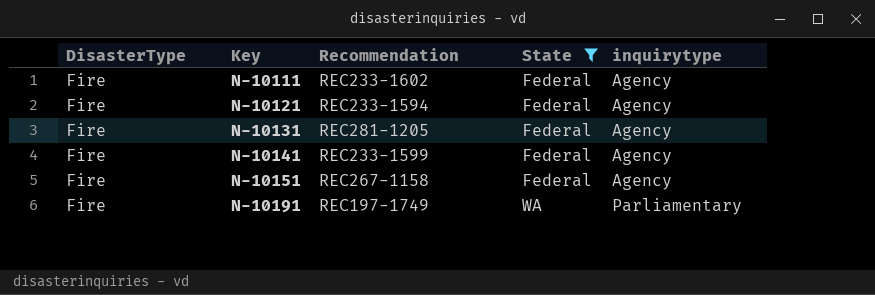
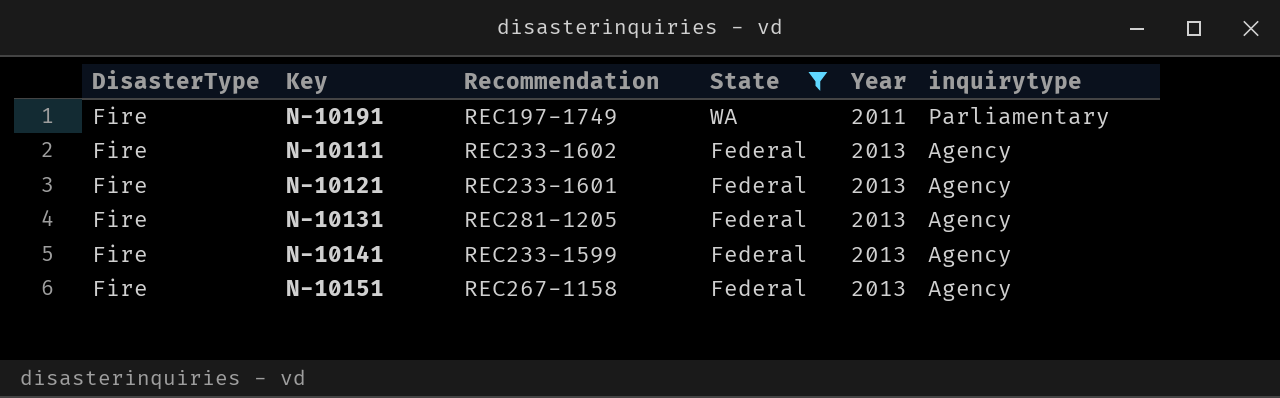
row order: Key ascending -> State descending
column Year | position: none -> 5
N-10121 | Recommendation: REC233-1594 -> REC233-1601

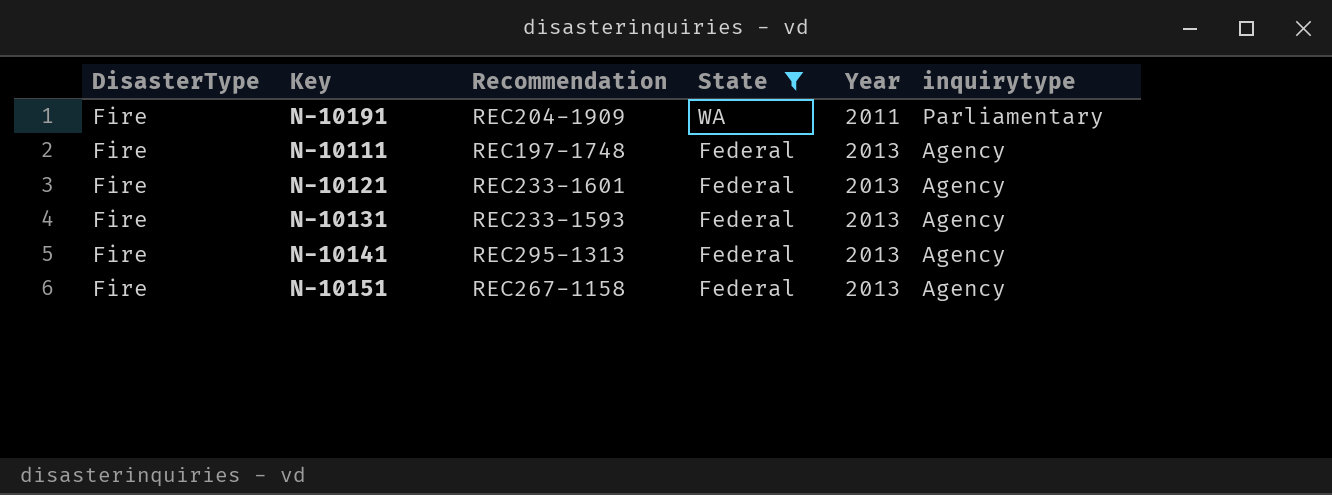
N-10191 | Recommendation: REC197-1749 -> REC204-1909
N-10111 | Recommendation: REC233-1602 -> REC197-1748
N-10131 | Recommendation: REC281-1205 -> REC233-1593
N-10141 | Recommendation: REC233-1599 -> REC295-1313

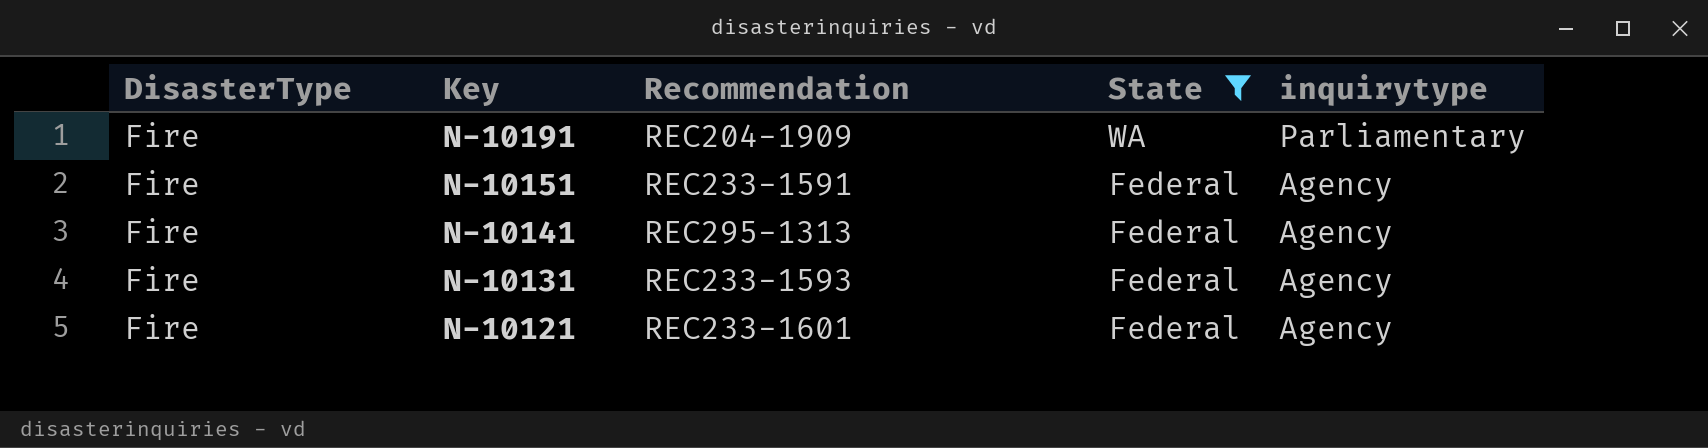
row order: State descending -> Key descending
column Year | position: 5 -> none
row N-10111: Fire | REC197-1748 | Federal | 2013 | Agency -> none
N-10151 | Recommendation: REC267-1158 -> REC233-1591

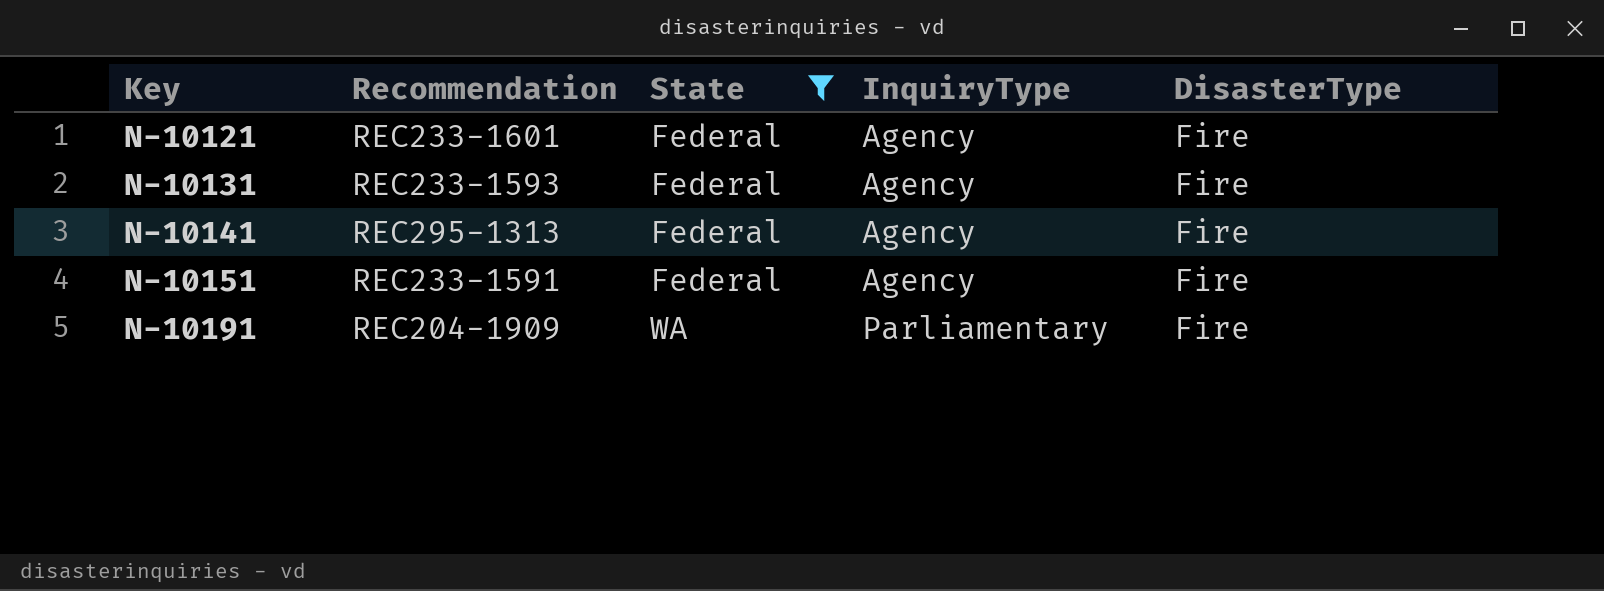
row order: Key descending -> Key ascending
column name: inquirytype -> InquiryType
column DisasterType | position: 1 -> 5

